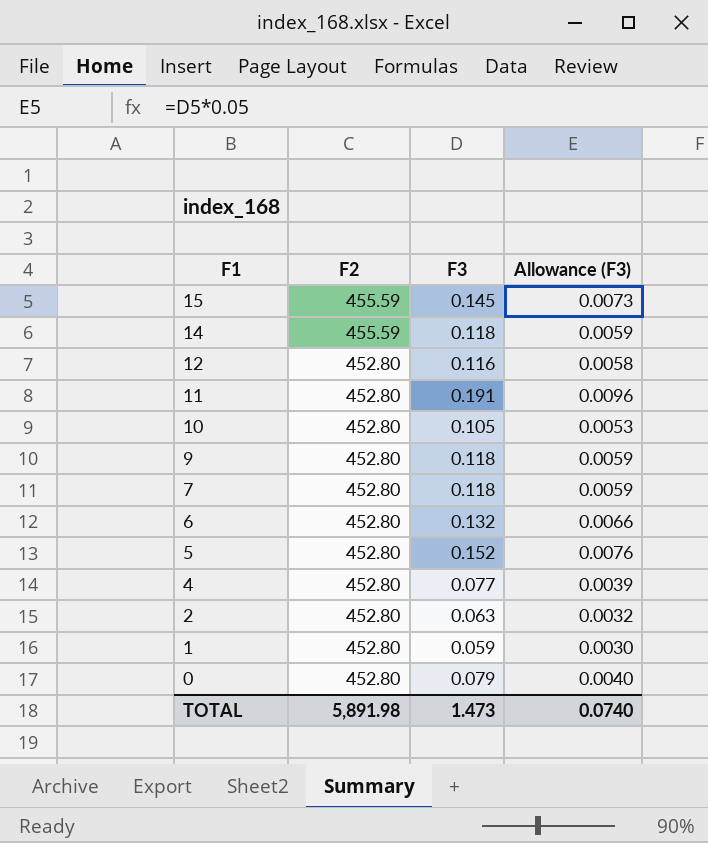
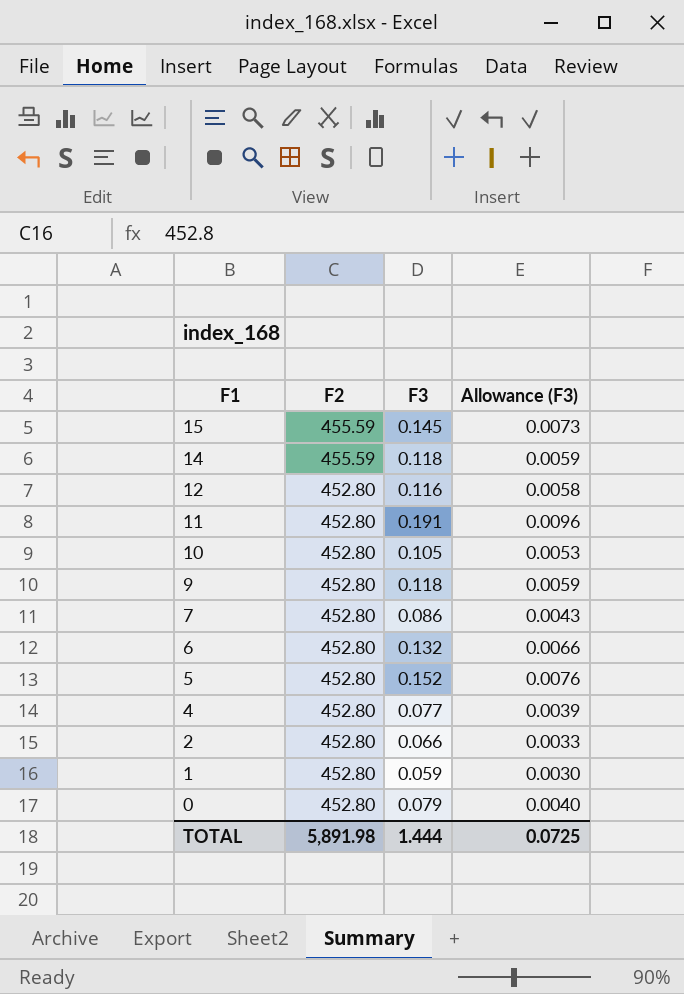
7 | F3: 0.118 -> 0.086
7 | Allowance (F3): 0.0059 -> 0.0043
2 | F3: 0.063 -> 0.066
2 | Allowance (F3): 0.0032 -> 0.0033
TOTAL | F3: 1.473 -> 1.444
TOTAL | Allowance (F3): 0.0740 -> 0.0725

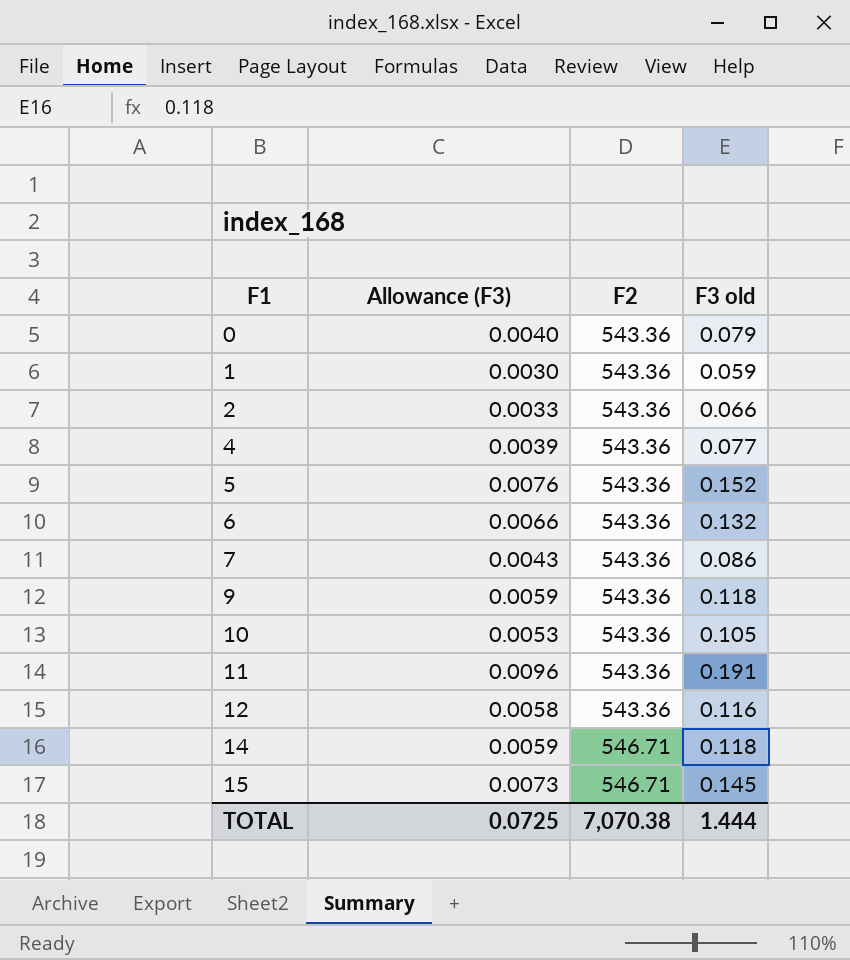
row order: F1 descending -> F1 ascending
column Allowance (F3) | position: 4 -> 2
column name: F3 -> F3 old
0 | F2: 452.80 -> 543.36
1 | F2: 452.80 -> 543.36
2 | F2: 452.80 -> 543.36
4 | F2: 452.80 -> 543.36
5 | F2: 452.80 -> 543.36
6 | F2: 452.80 -> 543.36
7 | F2: 452.80 -> 543.36
9 | F2: 452.80 -> 543.36
10 | F2: 452.80 -> 543.36
11 | F2: 452.80 -> 543.36
12 | F2: 452.80 -> 543.36
14 | F2: 455.59 -> 546.71
15 | F2: 455.59 -> 546.71
TOTAL | F2: 5,891.98 -> 7,070.38

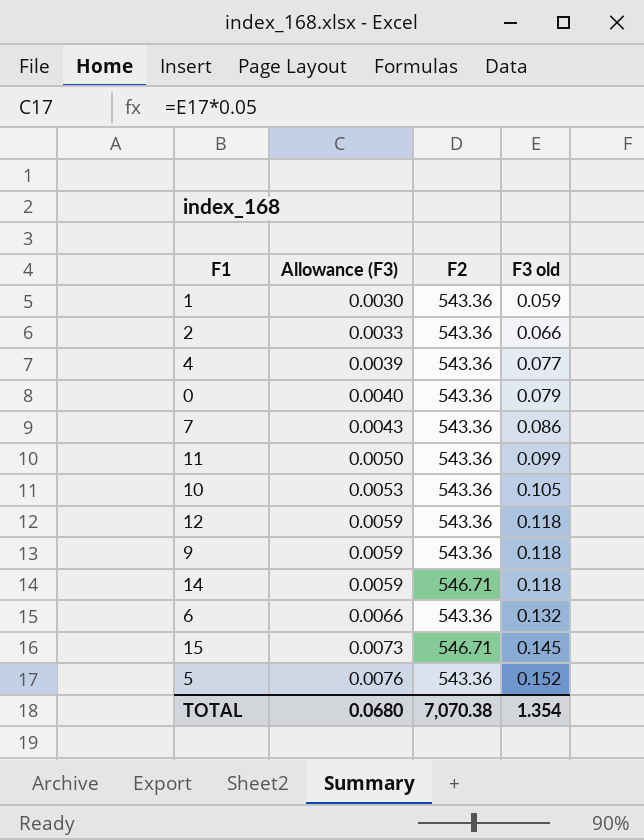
row order: F1 ascending -> Allowance (F3) ascending
11 | Allowance (F3): 0.0096 -> 0.0050
11 | F3 old: 0.191 -> 0.099
12 | Allowance (F3): 0.0058 -> 0.0059
12 | F3 old: 0.116 -> 0.118
TOTAL | Allowance (F3): 0.0725 -> 0.0680
TOTAL | F3 old: 1.444 -> 1.354

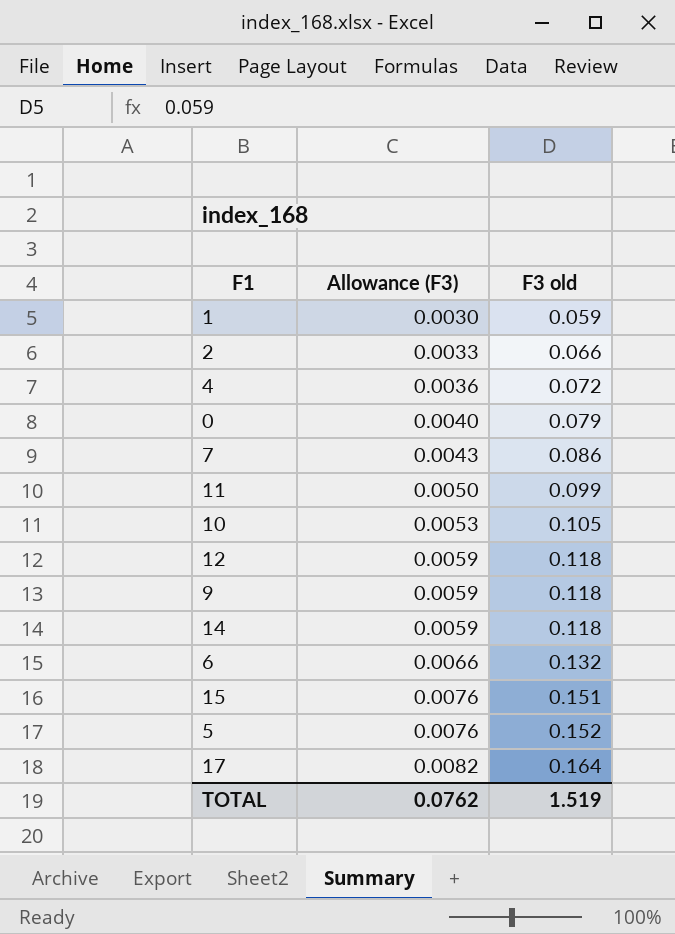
column F2 | position: 3 -> none
4 | Allowance (F3): 0.0039 -> 0.0036
4 | F3 old: 0.077 -> 0.072
15 | Allowance (F3): 0.0073 -> 0.0076
15 | F3 old: 0.145 -> 0.151
row 17: none -> 0.0082 | 0.164
TOTAL | Allowance (F3): 0.0680 -> 0.0762
TOTAL | F3 old: 1.354 -> 1.519

